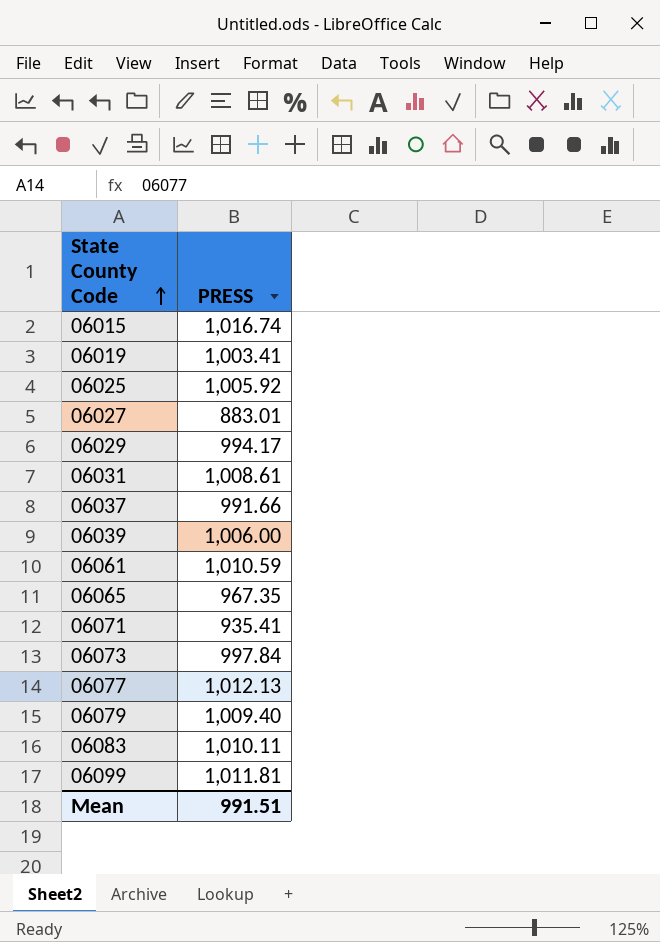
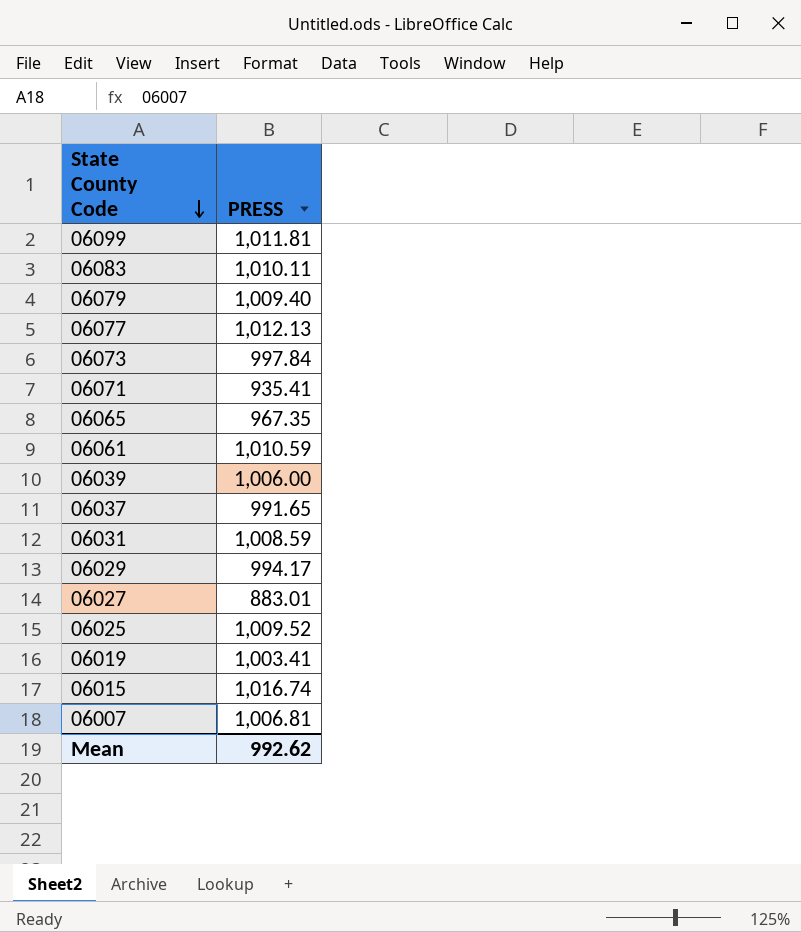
row order: State County Code ascending -> State County Code descending
06037 | PRESS: 991.66 -> 991.65
06031 | PRESS: 1,008.61 -> 1,008.59
06025 | PRESS: 1,005.92 -> 1,009.52
row 06007: none -> 1,006.81
Mean | PRESS: 991.51 -> 992.62

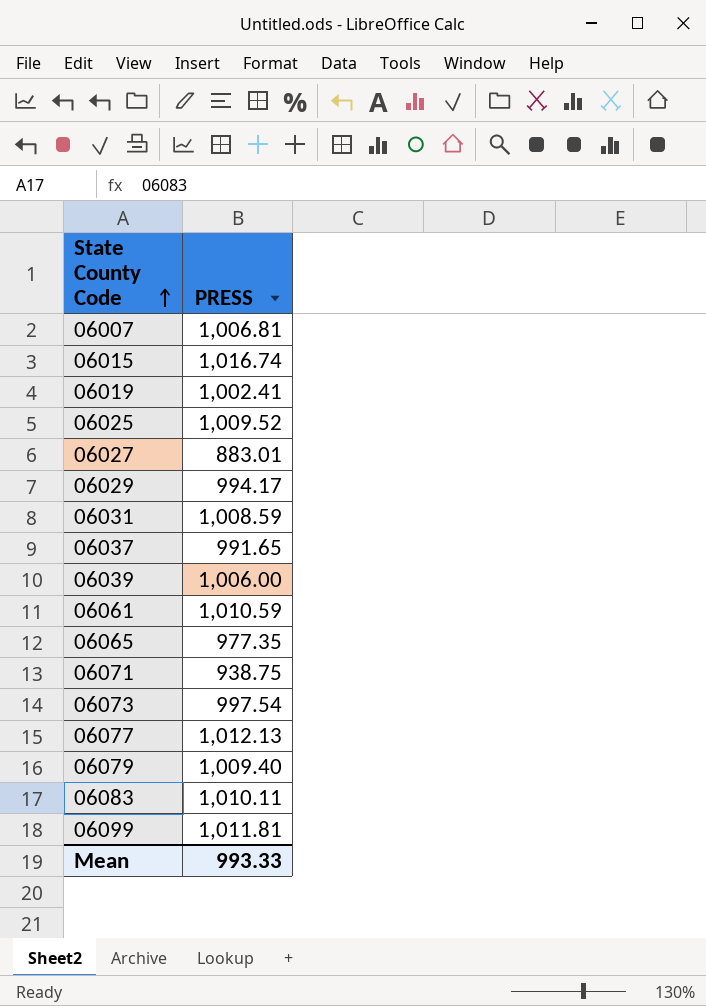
row order: State County Code descending -> State County Code ascending
06019 | PRESS: 1,003.41 -> 1,002.41
06065 | PRESS: 967.35 -> 977.35
06071 | PRESS: 935.41 -> 938.75
06073 | PRESS: 997.84 -> 997.54
Mean | PRESS: 992.62 -> 993.33

